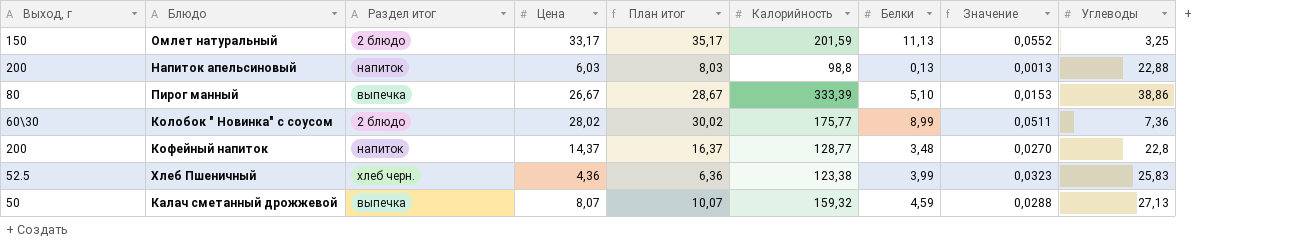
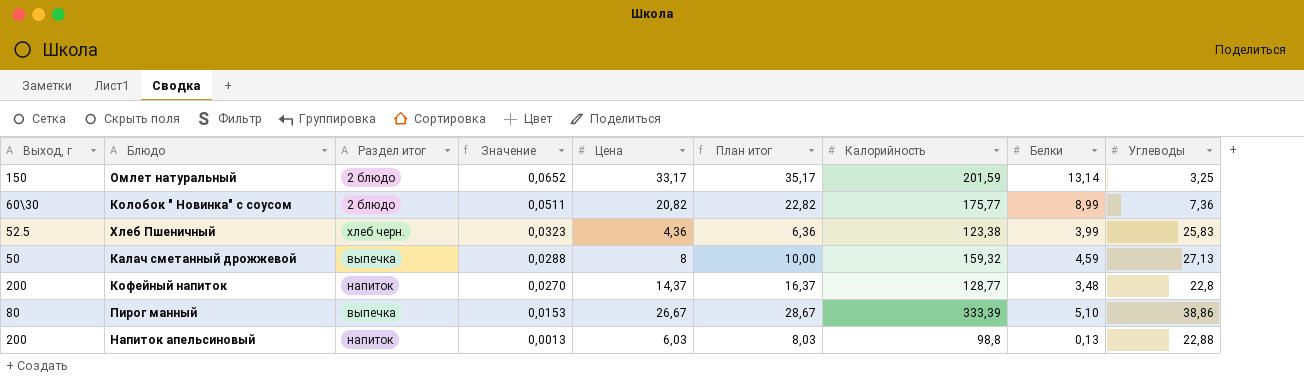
row order: none -> Значение descending
column Значение | position: 8 -> 4
Омлет натуральный | Значение: 0,0552 -> 0,0652
Омлет натуральный | Белки: 11,13 -> 13,14
Колобок " Новинка" с соусом | Цена: 28,02 -> 20,82
Колобок " Новинка" с соусом | План итог: 30,02 -> 22,82
Калач сметанный дрожжевой | Цена: 8,07 -> 8
Калач сметанный дрожжевой | План итог: 10,07 -> 10,00

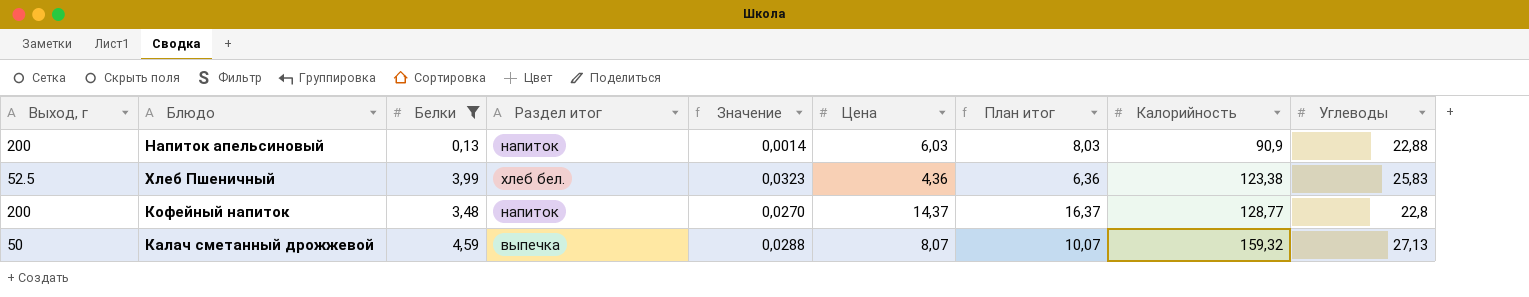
filter: none -> Белки <= 4,59
row order: Значение descending -> Калорийность ascending
column Белки | position: 8 -> 3
Напиток апельсиновый | Значение: 0,0013 -> 0,0014
Напиток апельсиновый | Калорийность: 98,8 -> 90,9
Хлеб Пшеничный | Раздел итог: хлеб черн. -> хлеб бел.
Калач сметанный дрожжевой | Цена: 8 -> 8,07
Калач сметанный дрожжевой | План итог: 10,00 -> 10,07

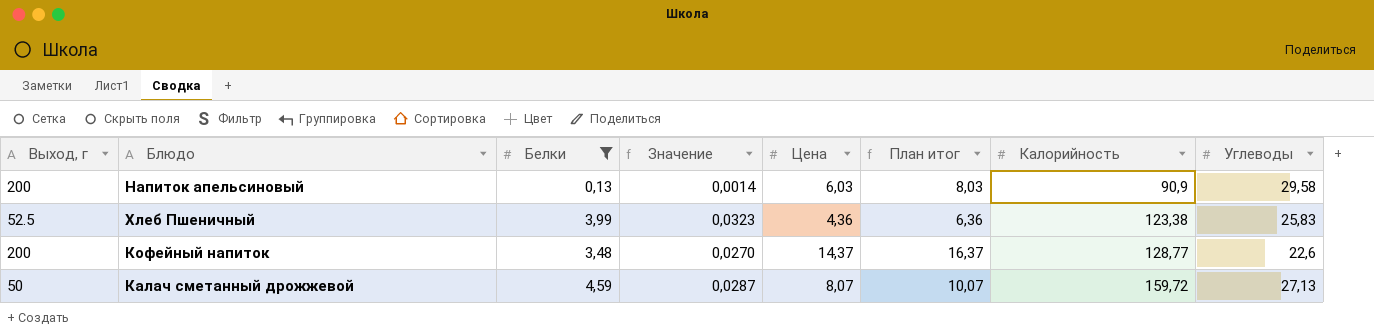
column Раздел итог | position: 4 -> none
Напиток апельсиновый | Углеводы: 22,88 -> 29,58
Кофейный напиток | Углеводы: 22,8 -> 22,6
Калач сметанный дрожжевой | Значение: 0,0288 -> 0,0287
Калач сметанный дрожжевой | Калорийность: 159,32 -> 159,72

